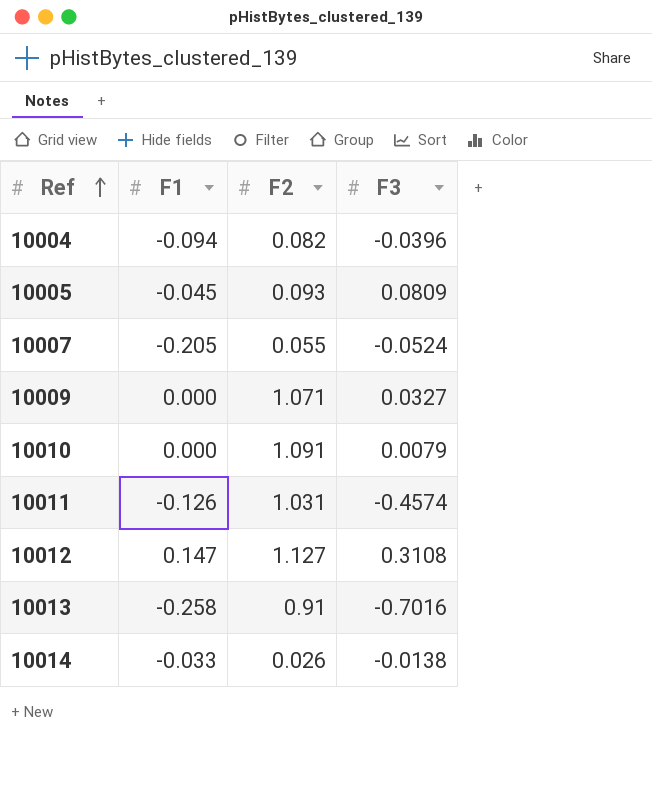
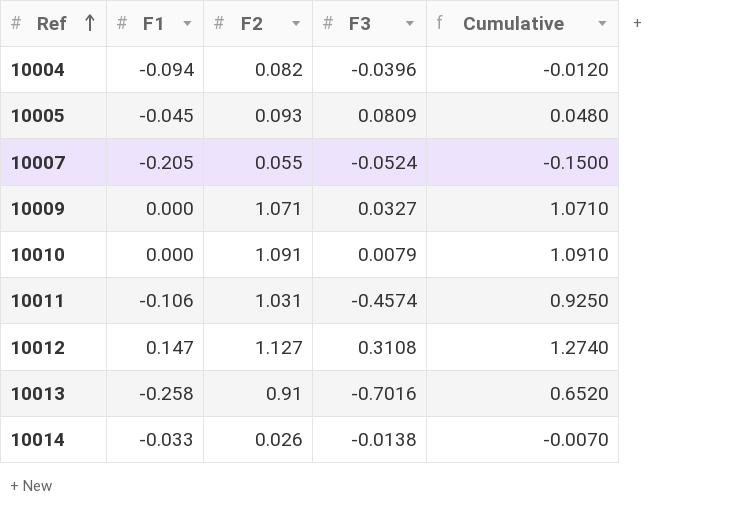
column Cumulative | formula: none -> [F1] + [F2]
10011 | F1: -0.126 -> -0.106

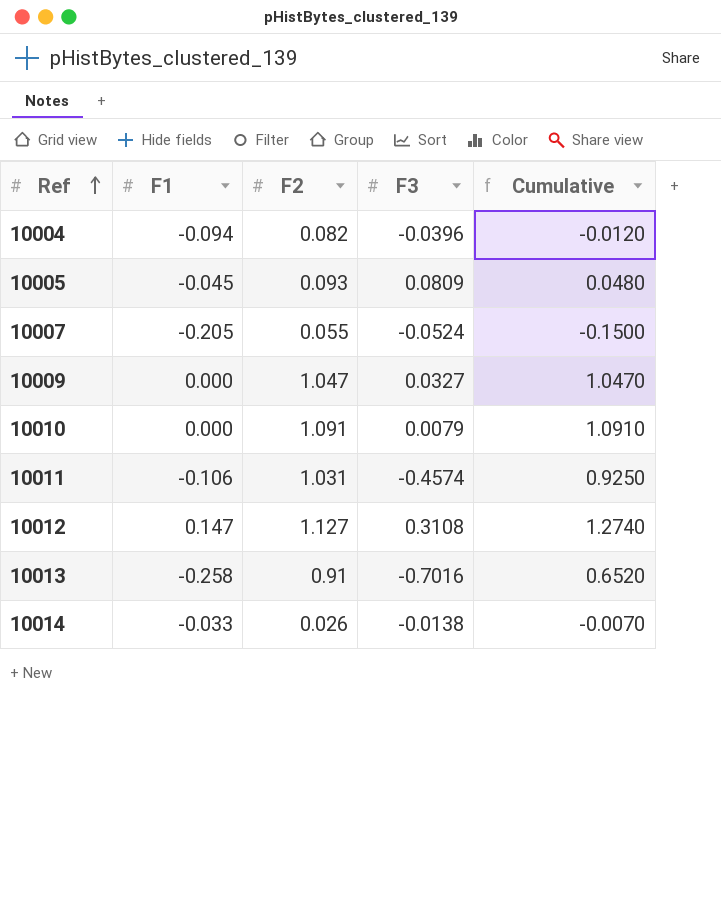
10009 | F2: 1.071 -> 1.047
10009 | Cumulative: 1.0710 -> 1.0470

